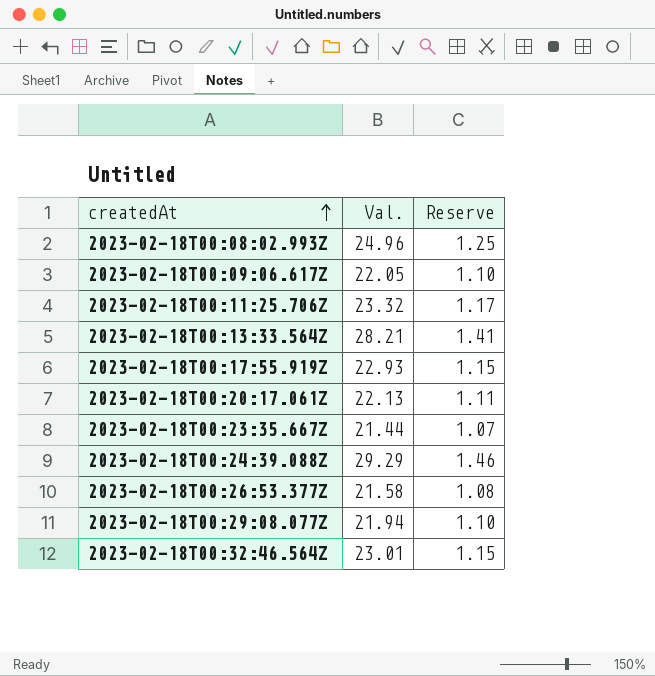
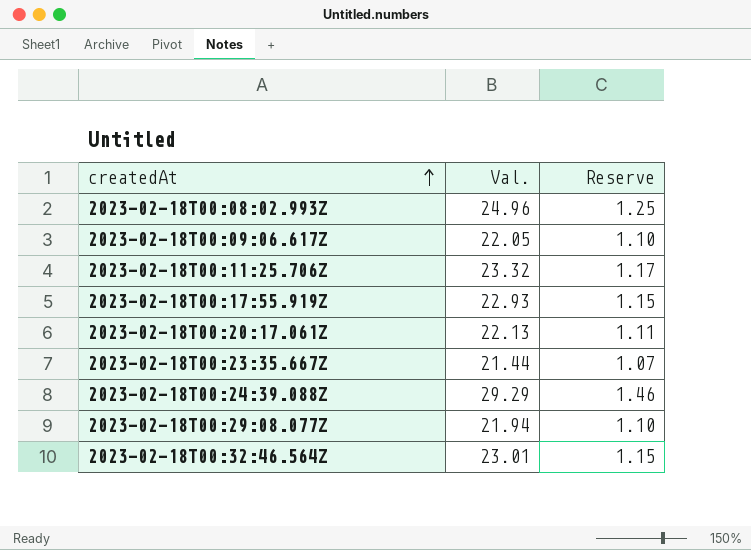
row 2023-02-18T00:13:33.564Z: 28.21 | 1.41 -> none
row 2023-02-18T00:26:53.377Z: 21.58 | 1.08 -> none

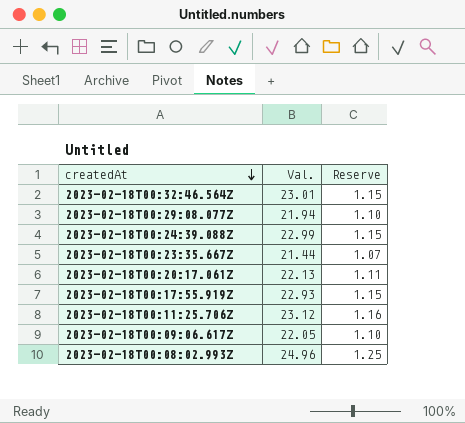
row order: createdAt ascending -> createdAt descending
2023-02-18T00:24:39.088Z | Val.: 29.29 -> 22.99
2023-02-18T00:24:39.088Z | Reserve: 1.46 -> 1.15
2023-02-18T00:11:25.706Z | Val.: 23.32 -> 23.12
2023-02-18T00:11:25.706Z | Reserve: 1.17 -> 1.16

